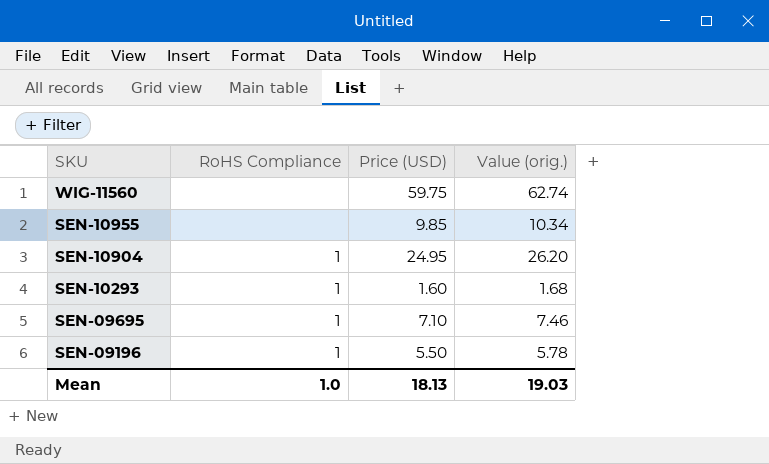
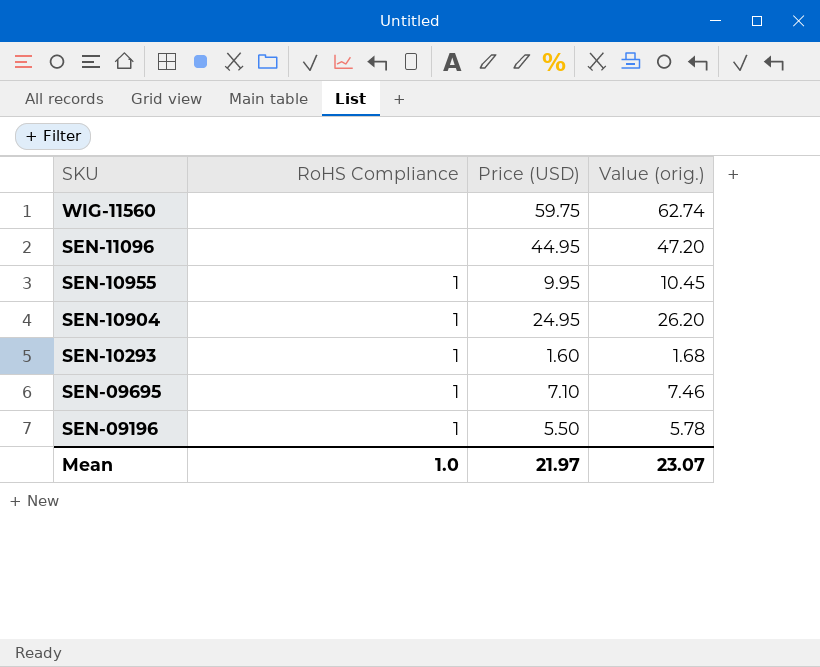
row SEN-11096: none -> none | 44.95 | 47.20
SEN-10955 | RoHS Compliance: none -> 1
SEN-10955 | Price (USD): 9.85 -> 9.95
SEN-10955 | Value (orig.): 10.34 -> 10.45
Mean | Price (USD): 18.13 -> 21.97
Mean | Value (orig.): 19.03 -> 23.07

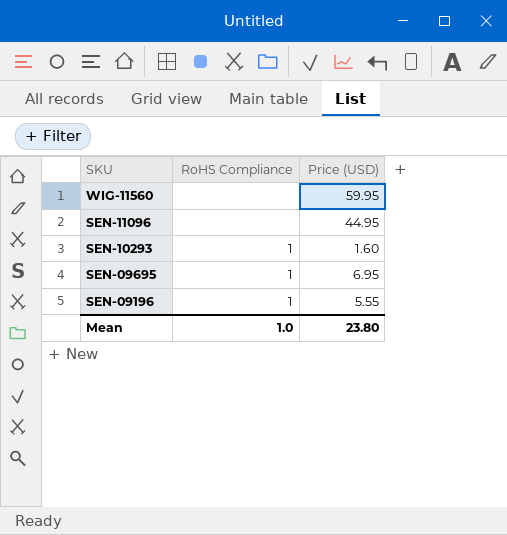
column Value (orig.) | formula: [Price (USD)] * 1.05 -> none
row SEN-10955: 1 | 9.95 | 10.45 -> none
row SEN-10904: 1 | 24.95 | 26.20 -> none
WIG-11560 | Price (USD): 59.75 -> 59.95
SEN-09695 | Price (USD): 7.10 -> 6.95
SEN-09196 | Price (USD): 5.50 -> 5.55
Mean | Price (USD): 21.97 -> 23.80

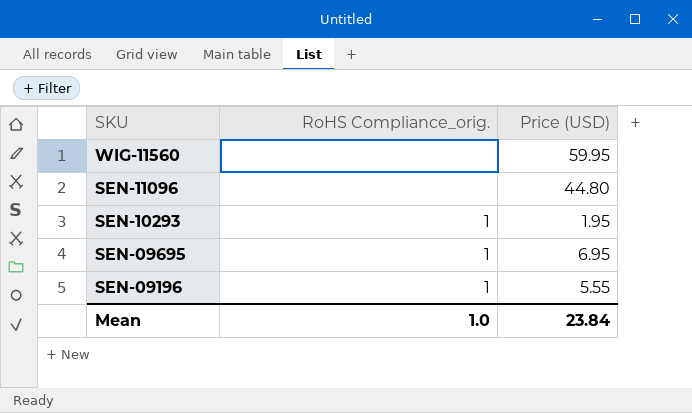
column name: RoHS Compliance -> RoHS Compliance_orig.
SEN-11096 | Price (USD): 44.95 -> 44.80
SEN-10293 | Price (USD): 1.60 -> 1.95
Mean | Price (USD): 23.80 -> 23.84

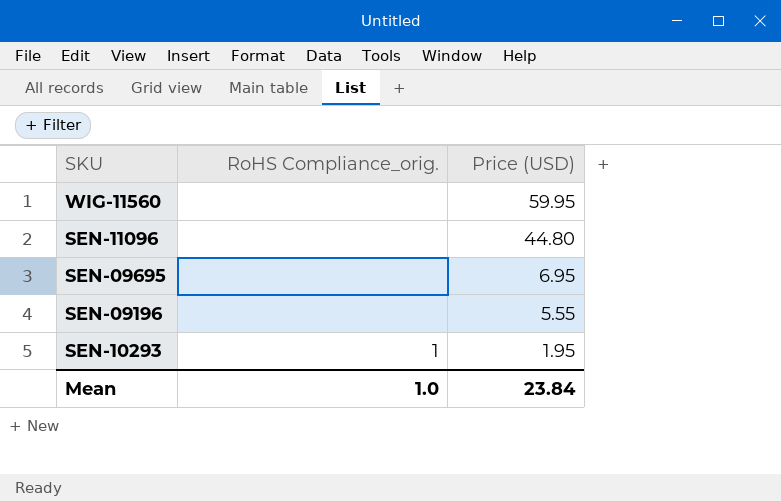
row order: SKU descending -> Price (USD) descending
SEN-09695 | RoHS Compliance_orig.: 1 -> none
SEN-09196 | RoHS Compliance_orig.: 1 -> none

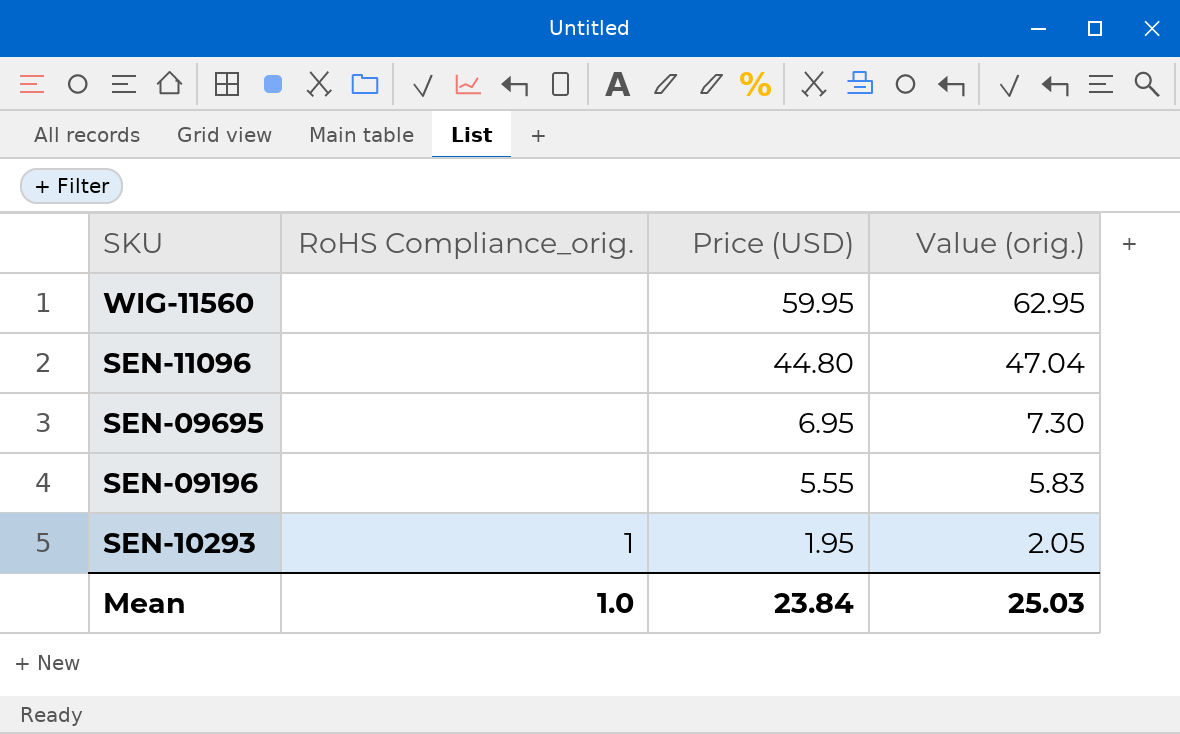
column Value (orig.) | formula: none -> [Price (USD)] * 1.05

